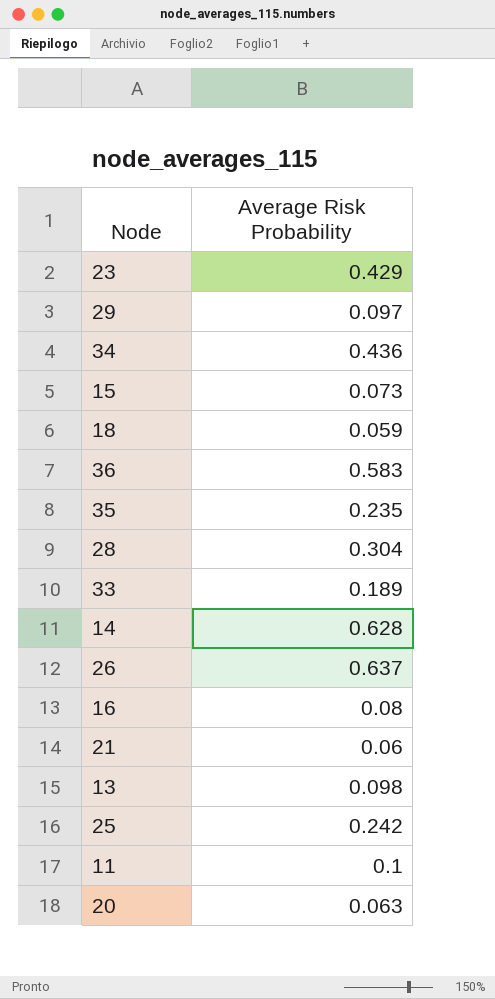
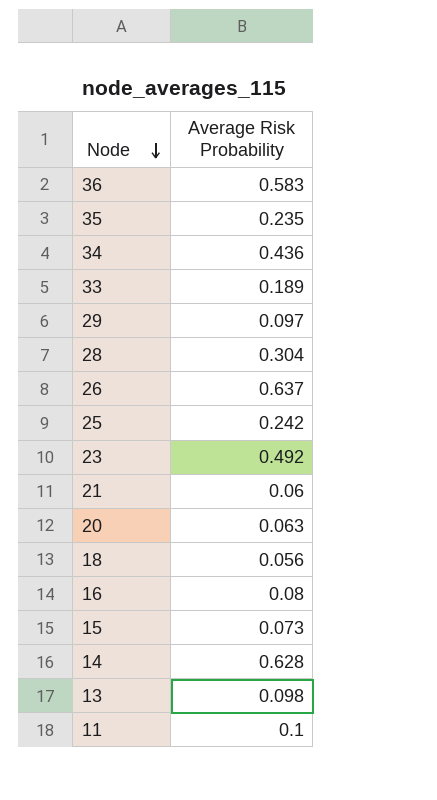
row order: none -> Node descending
23 | Average Risk Probability: 0.429 -> 0.492
18 | Average Risk Probability: 0.059 -> 0.056

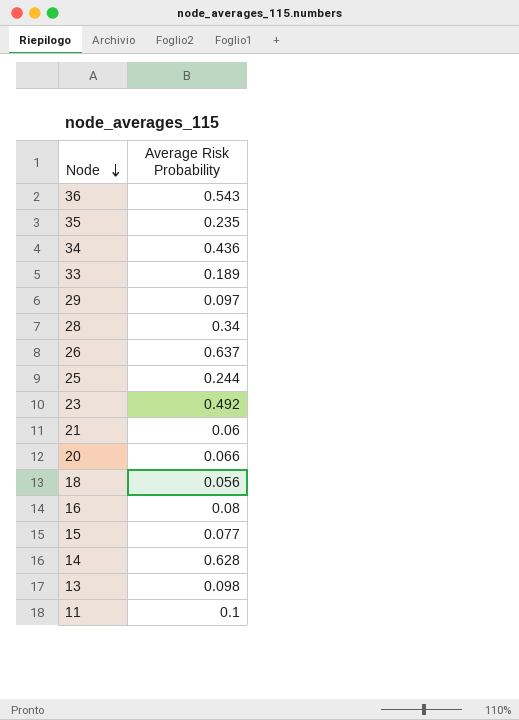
36 | Average Risk Probability: 0.583 -> 0.543
28 | Average Risk Probability: 0.304 -> 0.34
25 | Average Risk Probability: 0.242 -> 0.244
20 | Average Risk Probability: 0.063 -> 0.066
15 | Average Risk Probability: 0.073 -> 0.077

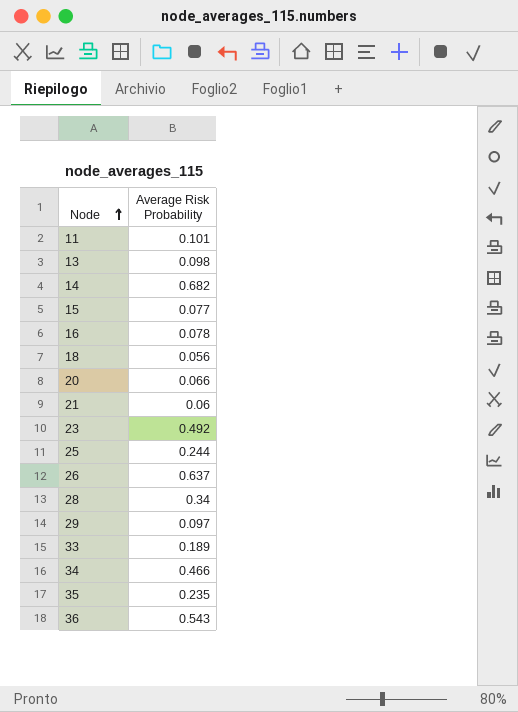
row order: Node descending -> Node ascending
11 | Average Risk Probability: 0.1 -> 0.101
14 | Average Risk Probability: 0.628 -> 0.682
16 | Average Risk Probability: 0.08 -> 0.078
34 | Average Risk Probability: 0.436 -> 0.466

